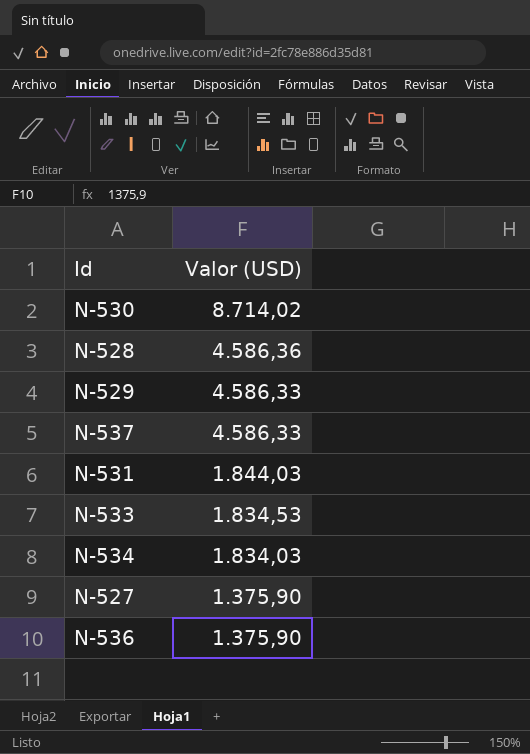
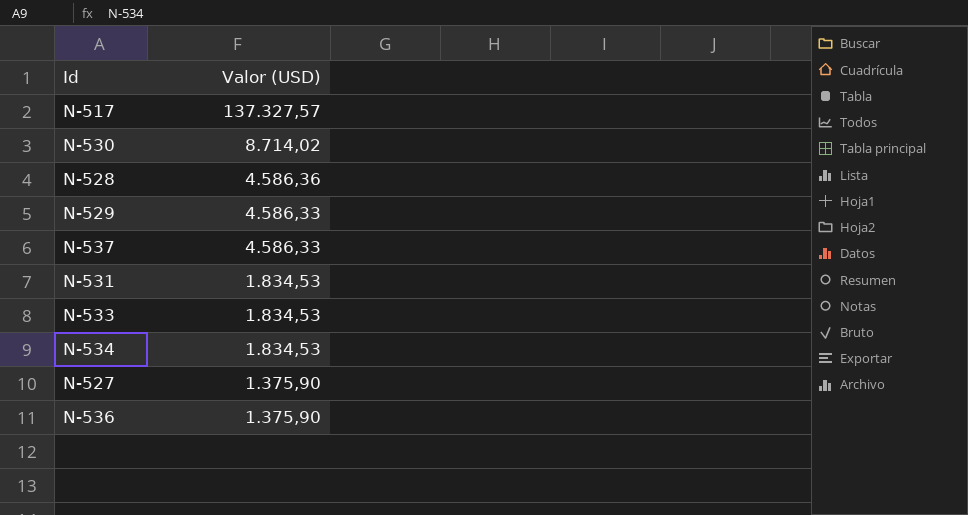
row N-517: none -> 137.327,57
N-531 | Valor (USD): 1.844,03 -> 1.834,53
N-534 | Valor (USD): 1.834,03 -> 1.834,53

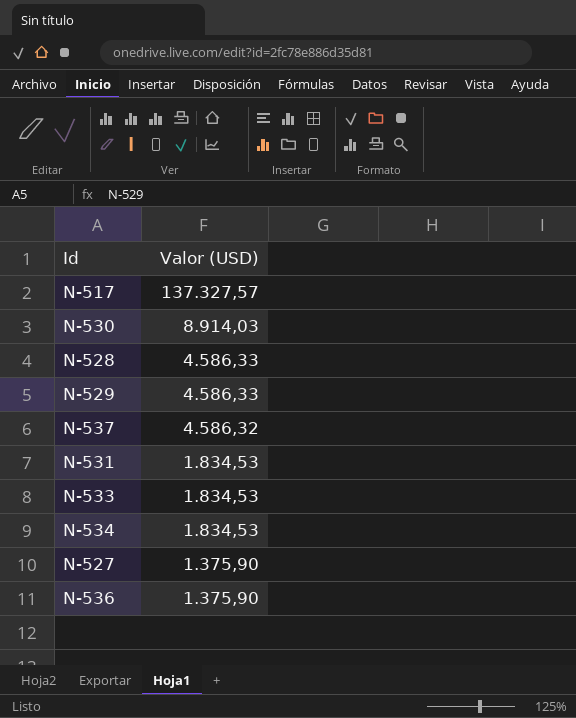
N-530 | Valor (USD): 8.714,02 -> 8.914,03
N-528 | Valor (USD): 4.586,36 -> 4.586,33
N-537 | Valor (USD): 4.586,33 -> 4.586,32

